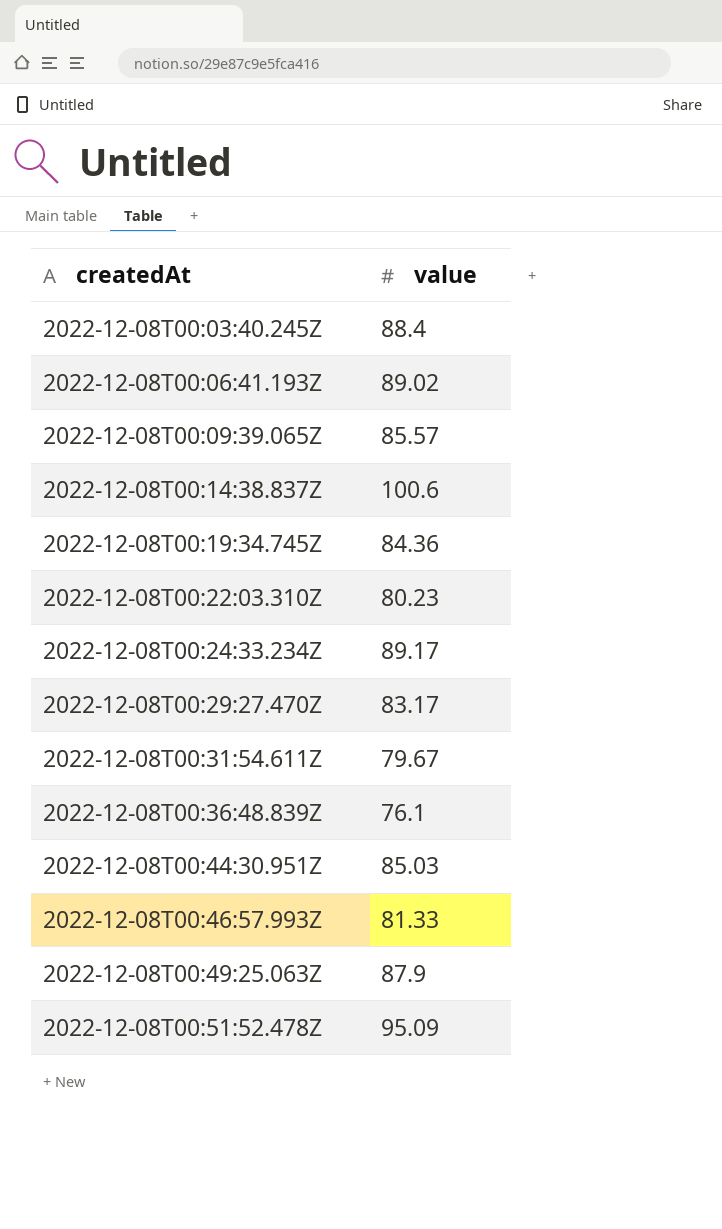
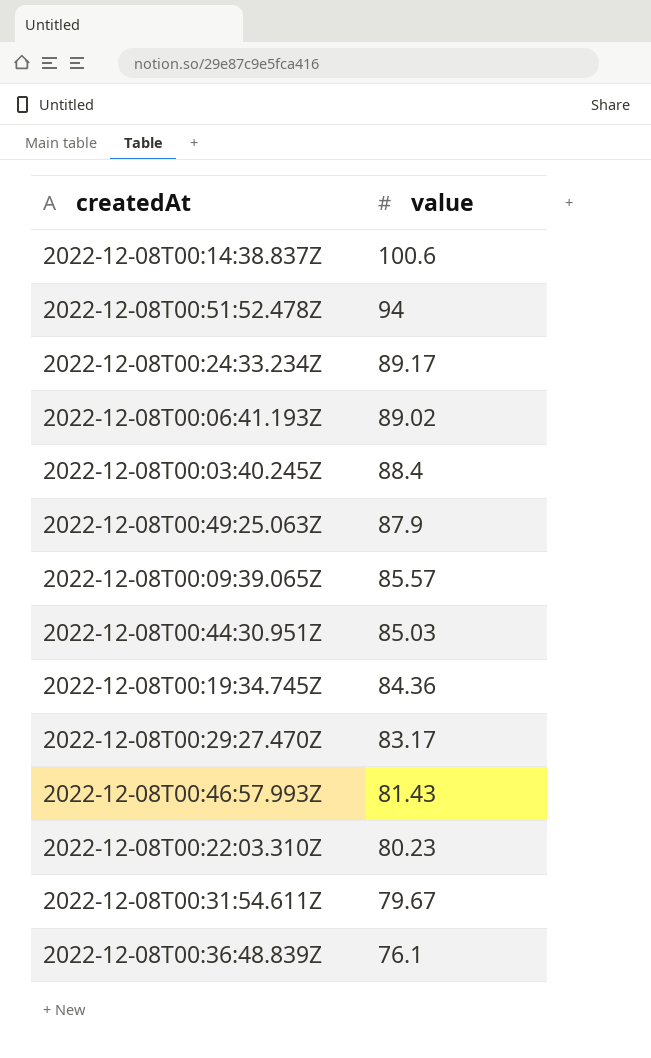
row order: createdAt ascending -> value descending
2022-12-08T00:51:52.478Z | value: 95.09 -> 94
2022-12-08T00:46:57.993Z | value: 81.33 -> 81.43

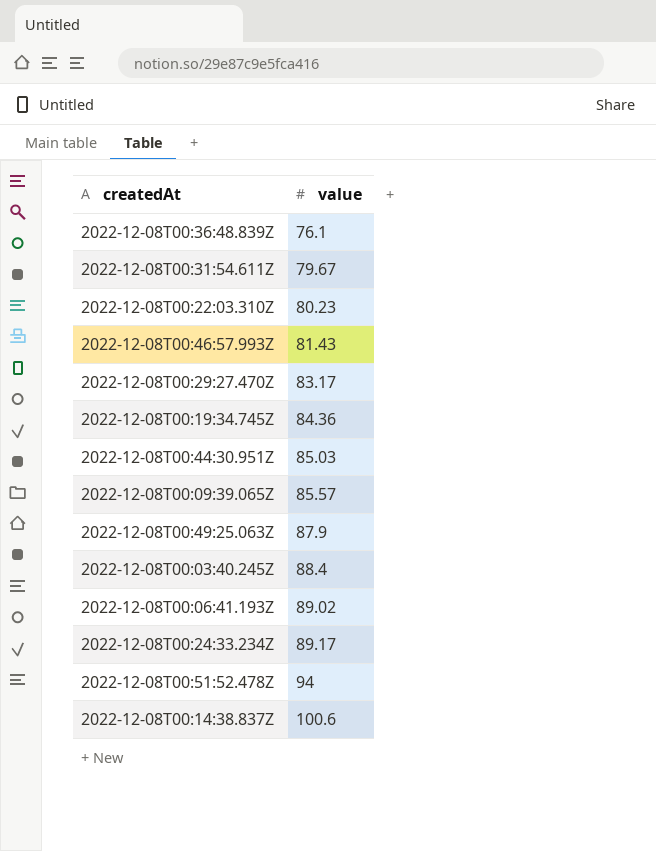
row order: value descending -> value ascending

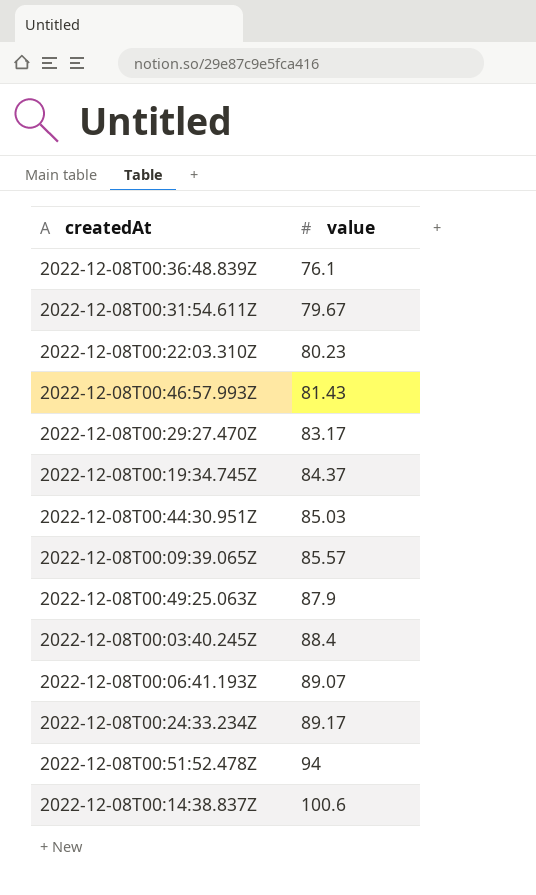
2022-12-08T00:19:34.745Z | value: 84.36 -> 84.37
2022-12-08T00:06:41.193Z | value: 89.02 -> 89.07

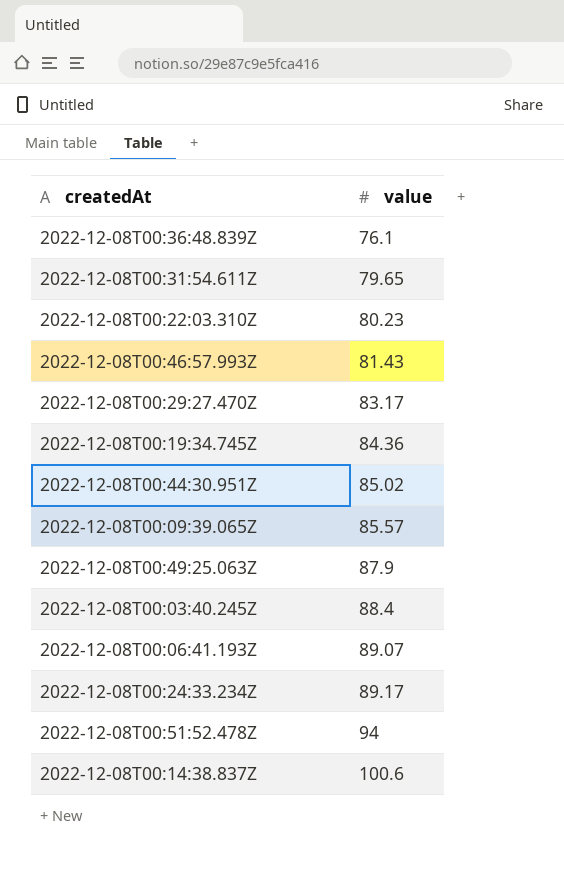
2022-12-08T00:31:54.611Z | value: 79.67 -> 79.65
2022-12-08T00:19:34.745Z | value: 84.37 -> 84.36
2022-12-08T00:44:30.951Z | value: 85.03 -> 85.02

